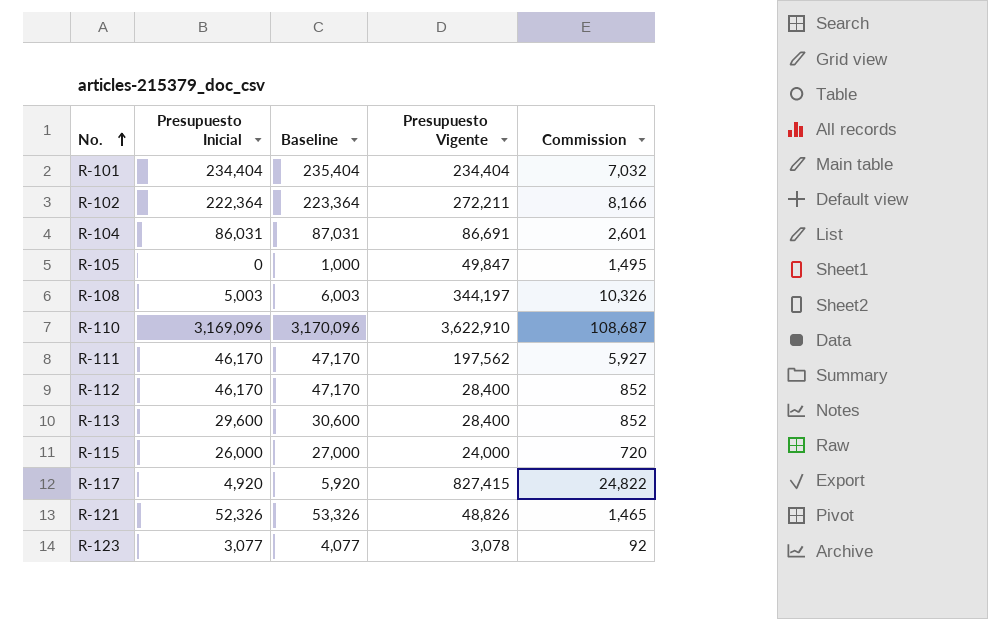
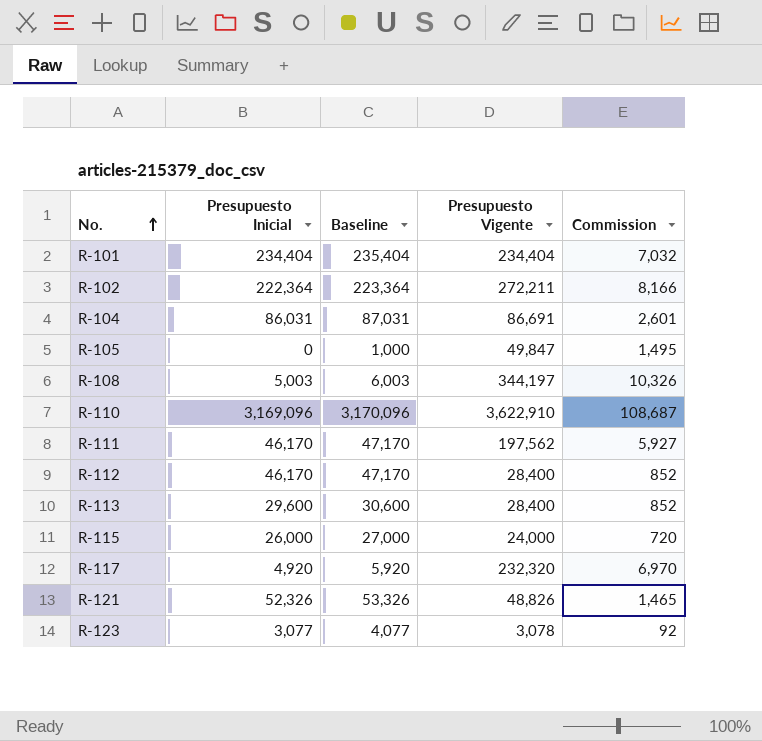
R-117 | Presupuesto Vigente: 827,415 -> 232,320
R-117 | Commission: 24,822 -> 6,970

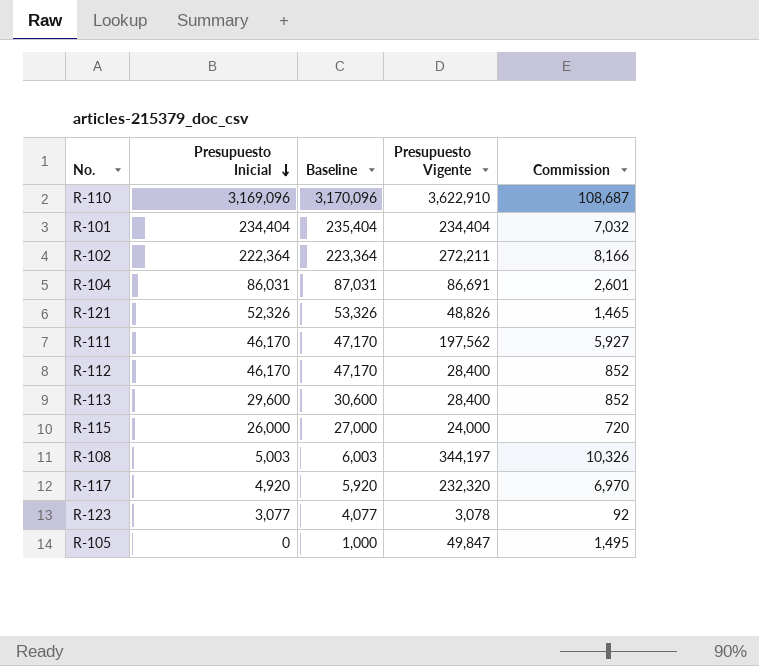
row order: No. ascending -> Presupuesto Inicial descending

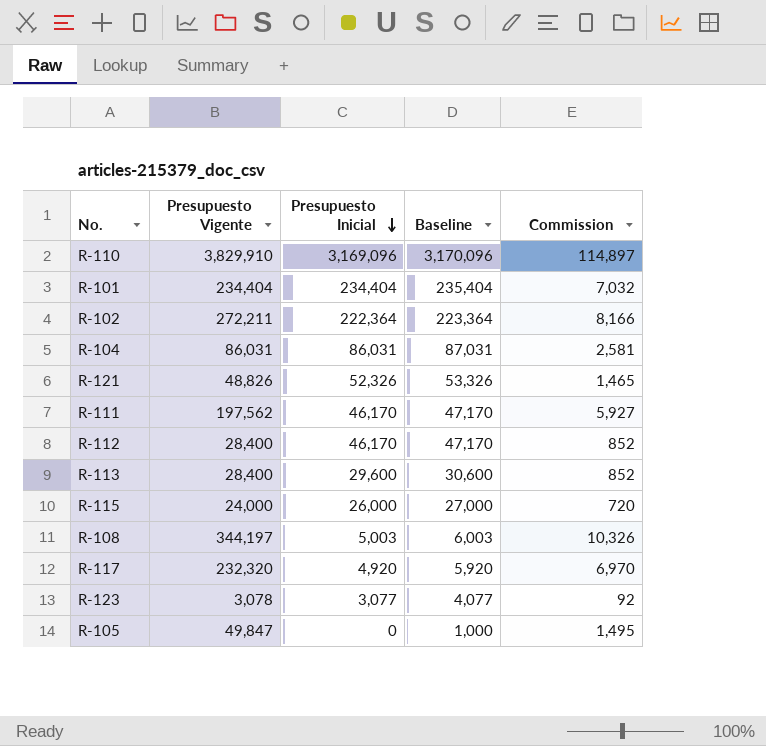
column Presupuesto Vigente | position: 4 -> 2
R-110 | Presupuesto Vigente: 3,622,910 -> 3,829,910
R-110 | Commission: 108,687 -> 114,897
R-104 | Presupuesto Vigente: 86,691 -> 86,031
R-104 | Commission: 2,601 -> 2,581

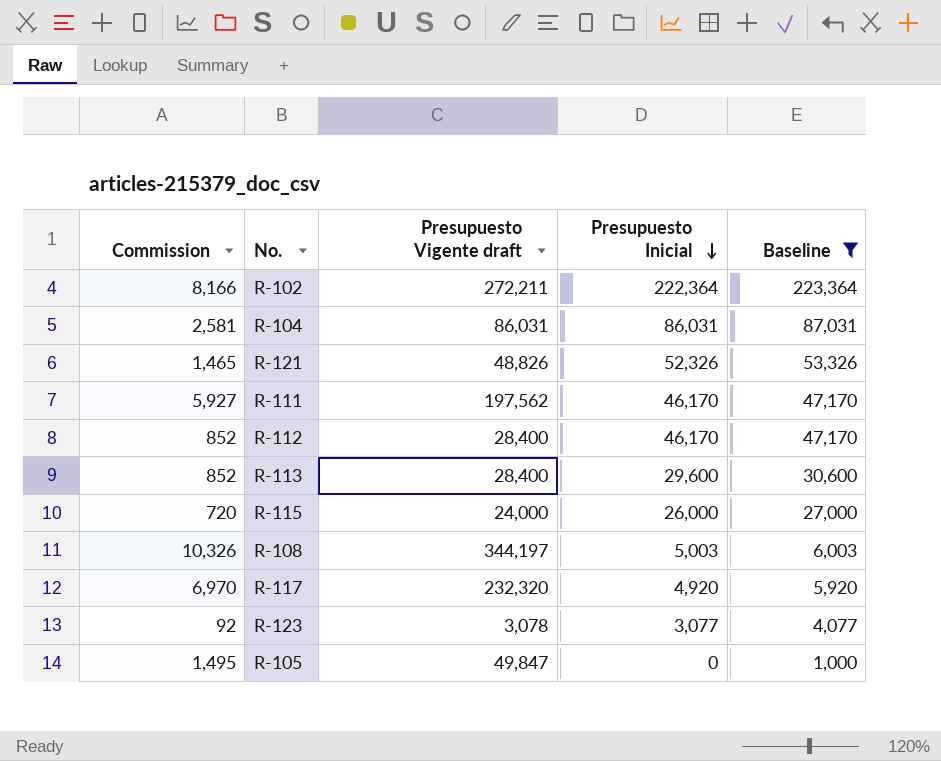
filter: none -> Baseline <= 223,364
column Commission | position: 5 -> 1
column name: Presupuesto Vigente -> Presupuesto Vigente draft

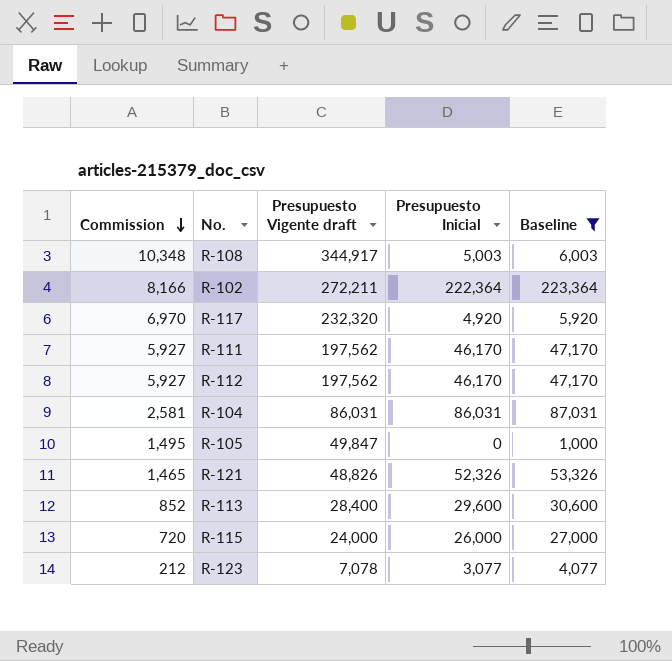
row order: Presupuesto Inicial descending -> Commission descending
R-108 | Commission: 10,326 -> 10,348
R-108 | Presupuesto Vigente draft: 344,197 -> 344,917
R-112 | Commission: 852 -> 5,927
R-112 | Presupuesto Vigente draft: 28,400 -> 197,562
R-123 | Commission: 92 -> 212
R-123 | Presupuesto Vigente draft: 3,078 -> 7,078

